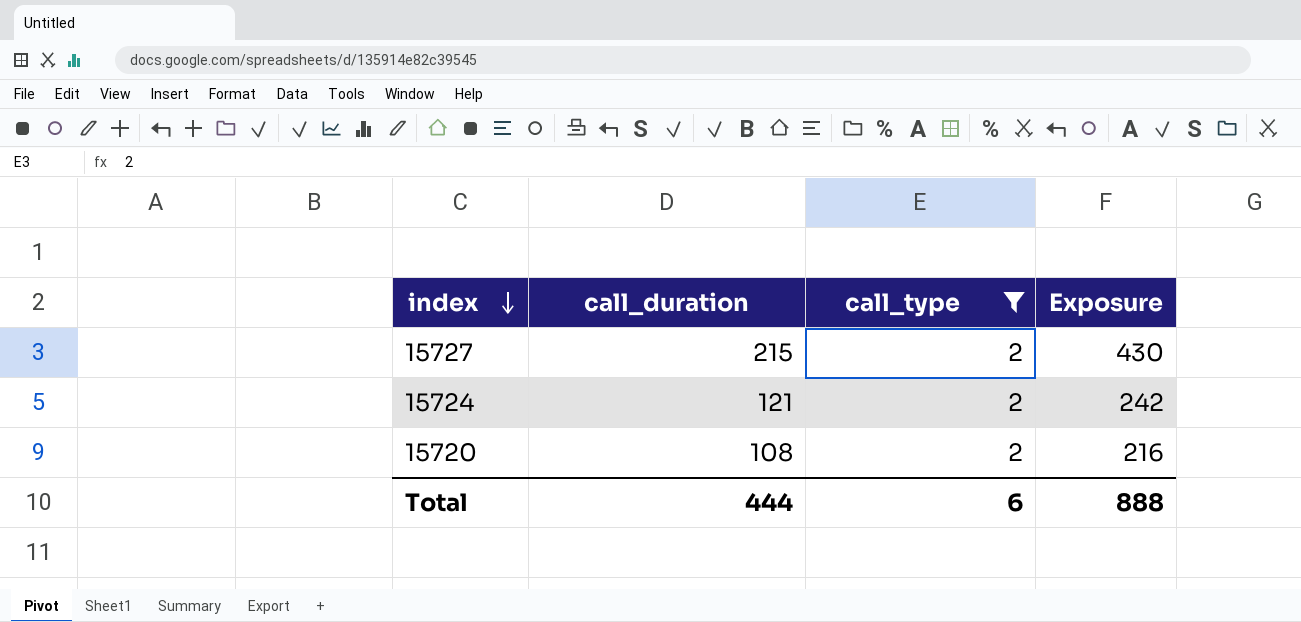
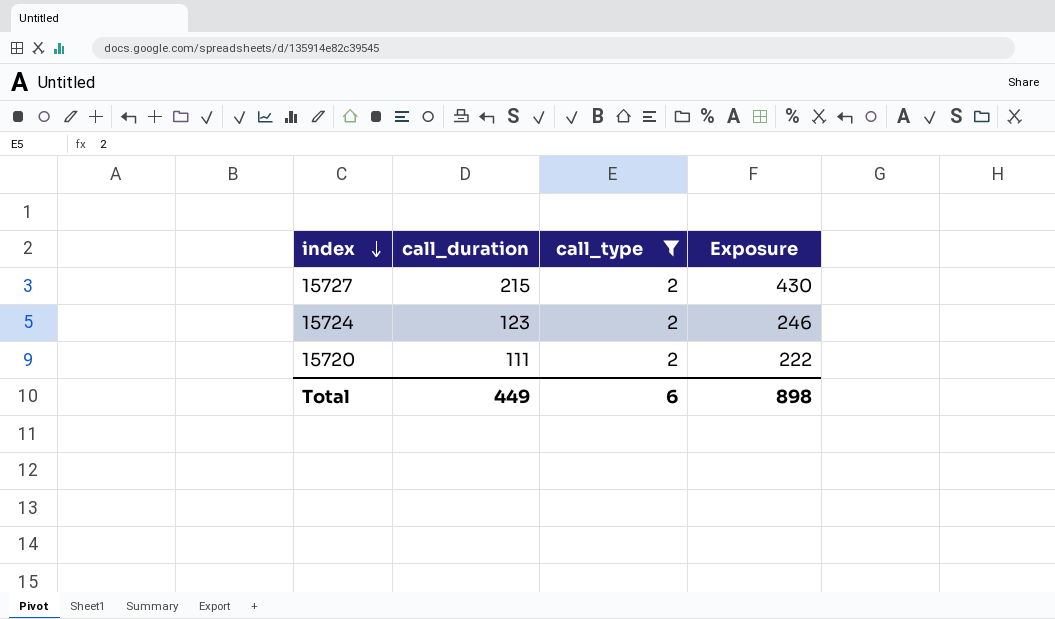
15724 | call_duration: 121 -> 123
15724 | Exposure: 242 -> 246
15720 | call_duration: 108 -> 111
15720 | Exposure: 216 -> 222
Total | call_duration: 444 -> 449
Total | Exposure: 888 -> 898

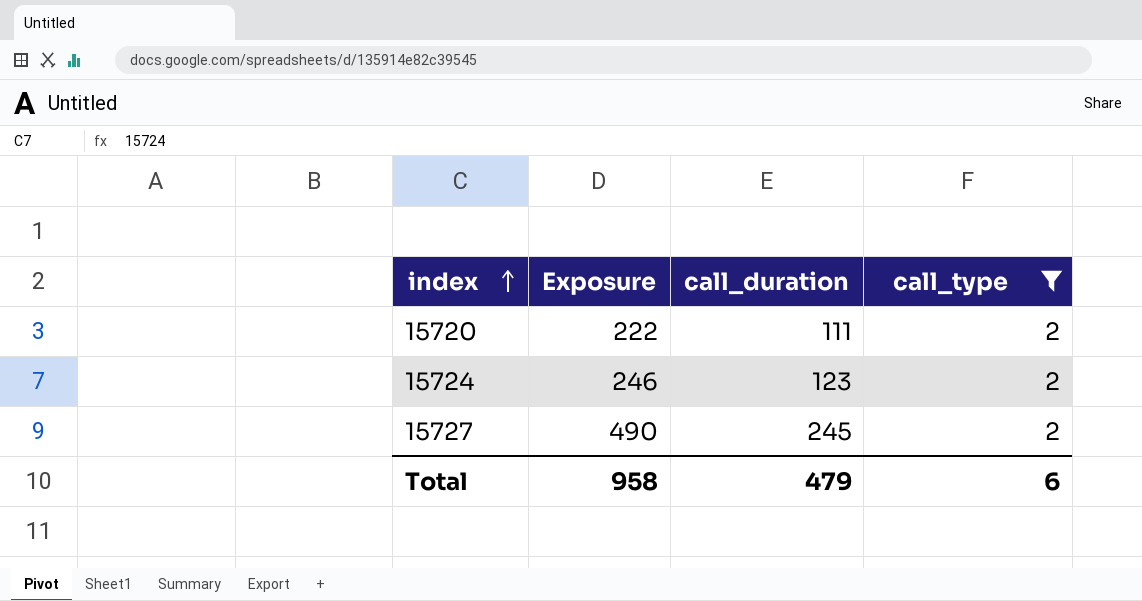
row order: index descending -> index ascending
column Exposure | position: 4 -> 2
15727 | Exposure: 430 -> 490
15727 | call_duration: 215 -> 245
Total | Exposure: 898 -> 958
Total | call_duration: 449 -> 479

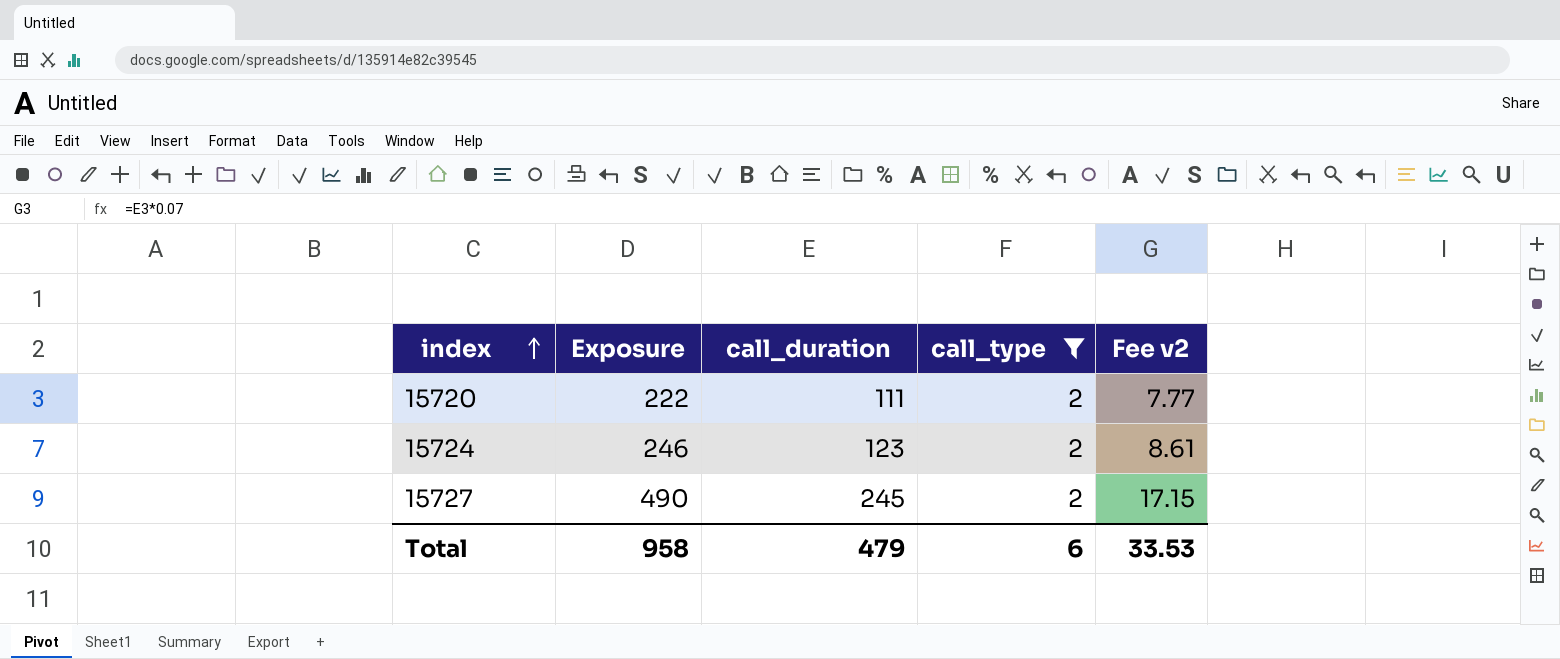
column Fee v2 | formula: none -> [call_duration] * 0.07

